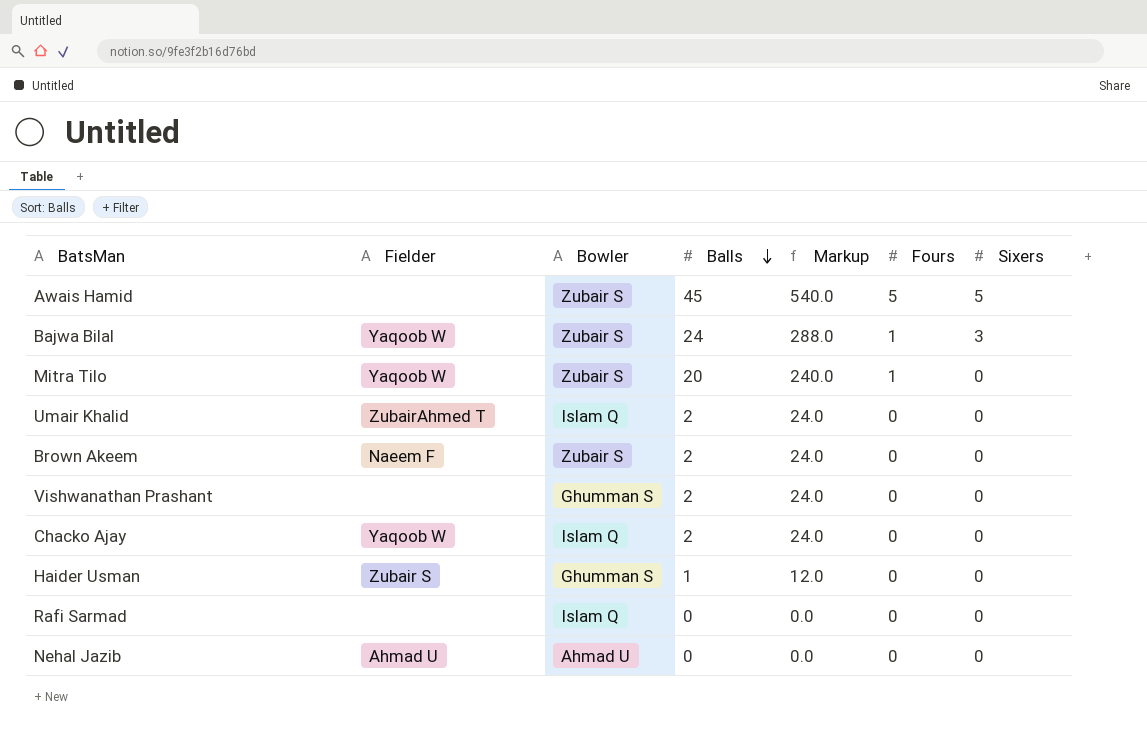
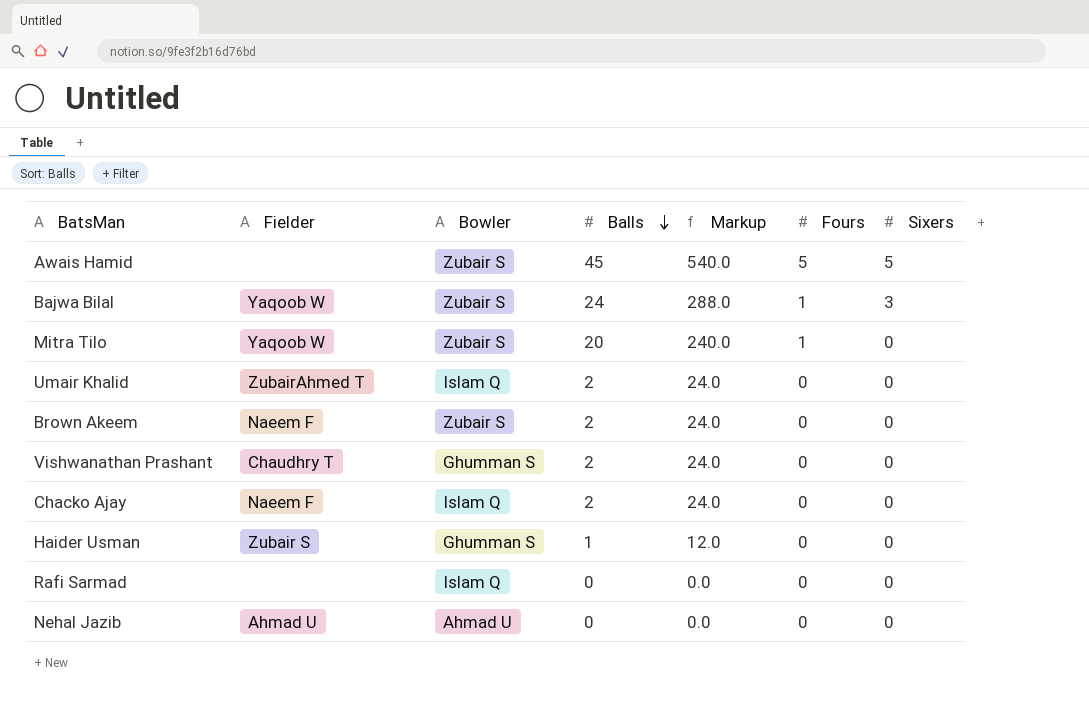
Vishwanathan Prashant | Fielder: none -> Chaudhry T
Chacko Ajay | Fielder: Yaqoob W -> Naeem F

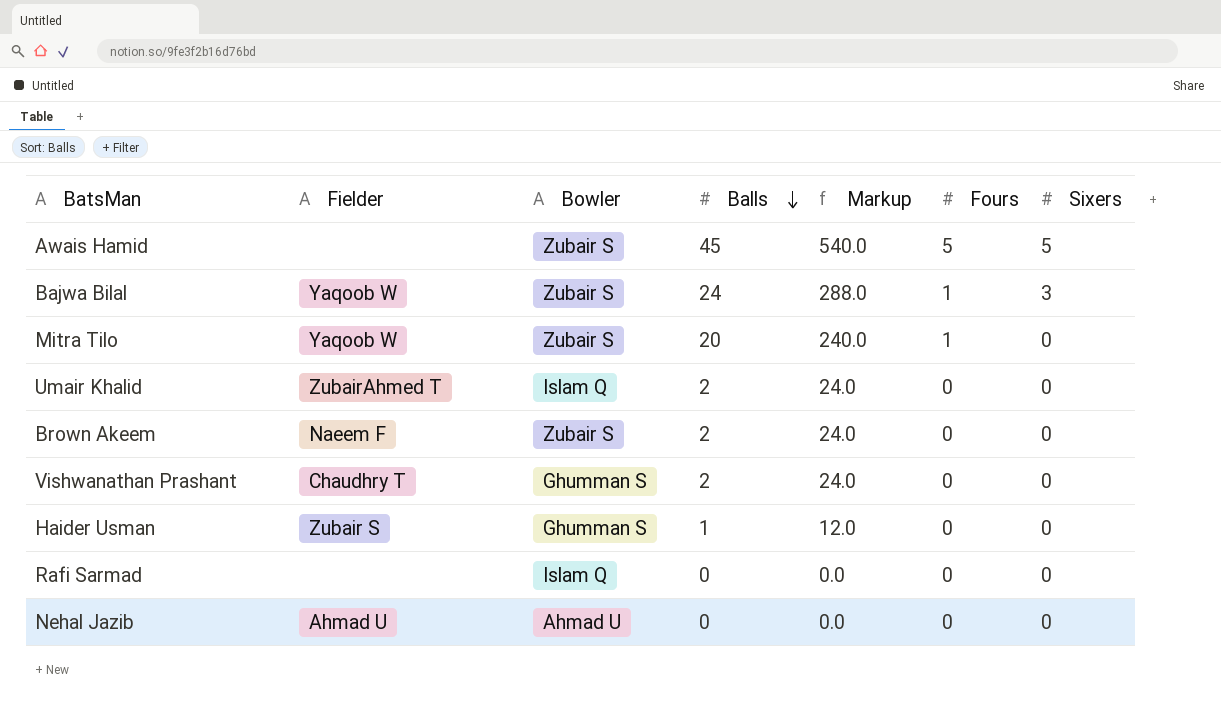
row Chacko Ajay: Naeem F | Islam Q | 2 | 24.0 | 0 | 0 -> none

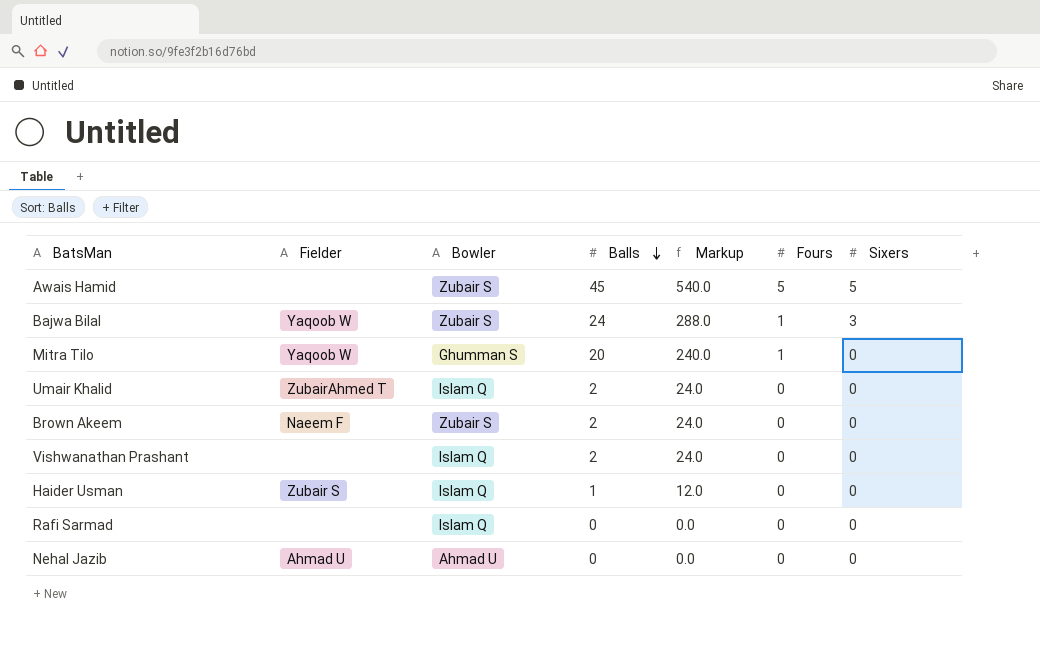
Mitra Tilo | Bowler: Zubair S -> Ghumman S
Vishwanathan Prashant | Fielder: Chaudhry T -> none
Vishwanathan Prashant | Bowler: Ghumman S -> Islam Q
Haider Usman | Bowler: Ghumman S -> Islam Q

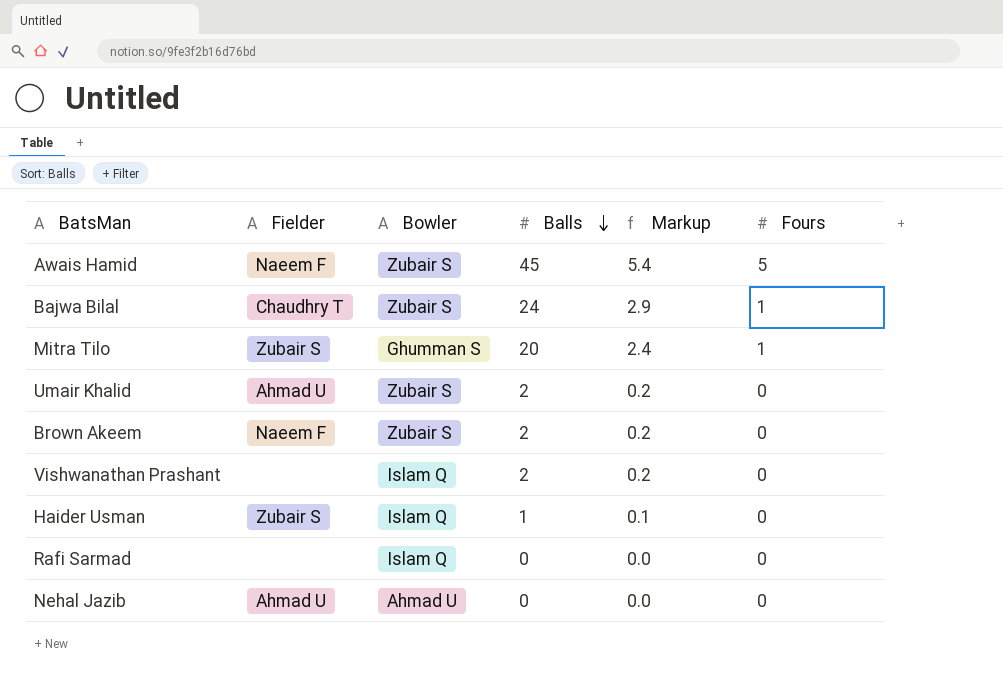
column Sixers | position: 7 -> none
column Markup | formula: [Balls] * 12 -> [Balls] * 0.12
Awais Hamid | Fielder: none -> Naeem F
Bajwa Bilal | Fielder: Yaqoob W -> Chaudhry T
Mitra Tilo | Fielder: Yaqoob W -> Zubair S
Umair Khalid | Fielder: ZubairAhmed T -> Ahmad U
Umair Khalid | Bowler: Islam Q -> Zubair S

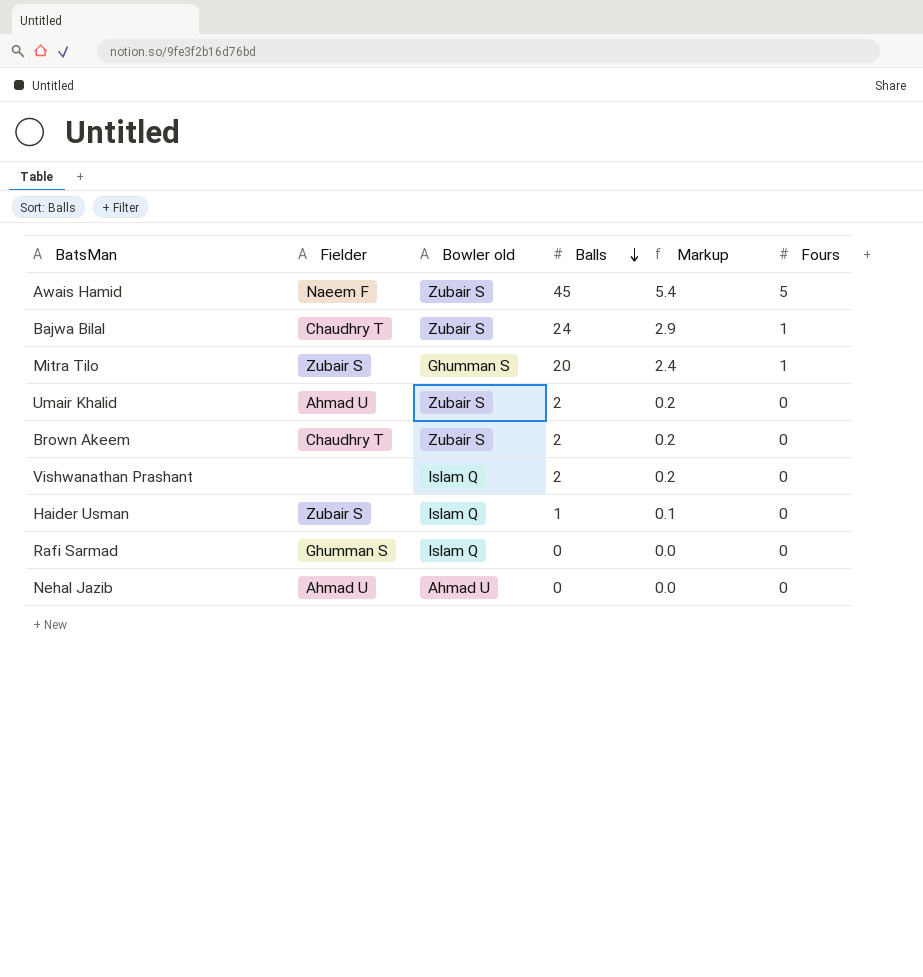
column name: Bowler -> Bowler old
Brown Akeem | Fielder: Naeem F -> Chaudhry T
Rafi Sarmad | Fielder: none -> Ghumman S

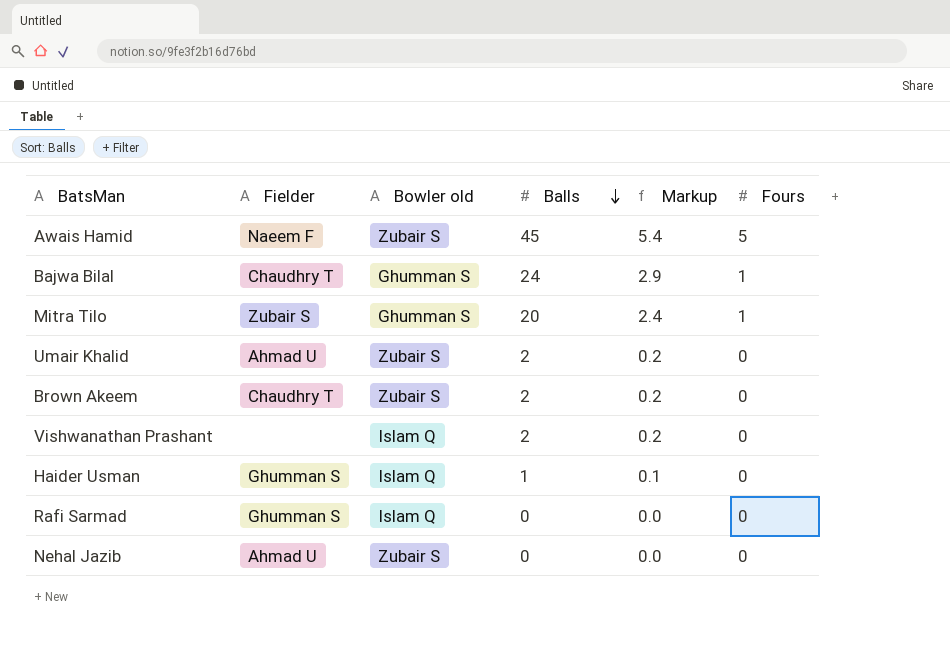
Bajwa Bilal | Bowler old: Zubair S -> Ghumman S
Haider Usman | Fielder: Zubair S -> Ghumman S
Nehal Jazib | Bowler old: Ahmad U -> Zubair S

